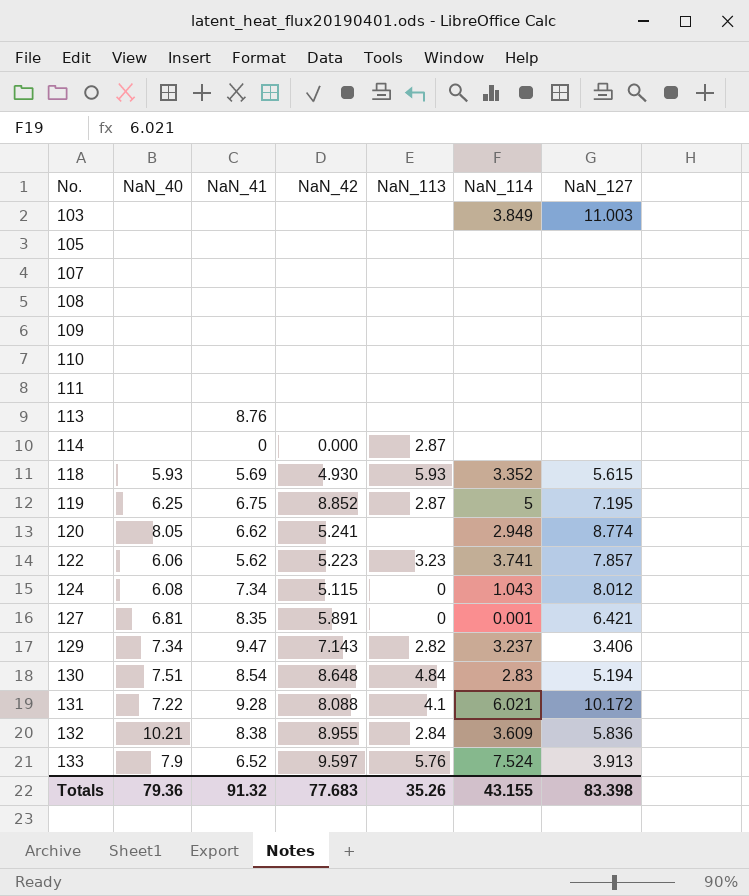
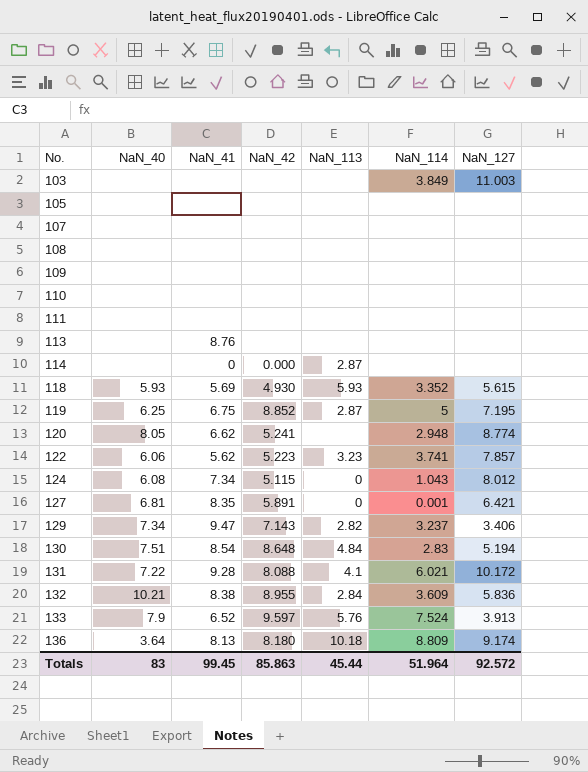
row 136: none -> 3.64 | 8.13 | 8.180 | 10.18 | 8.809 | 9.174
Totals | NaN_40: 79.36 -> 83
Totals | NaN_41: 91.32 -> 99.45
Totals | NaN_42: 77.683 -> 85.863
Totals | NaN_113: 35.26 -> 45.44
Totals | NaN_114: 43.155 -> 51.964
Totals | NaN_127: 83.398 -> 92.572

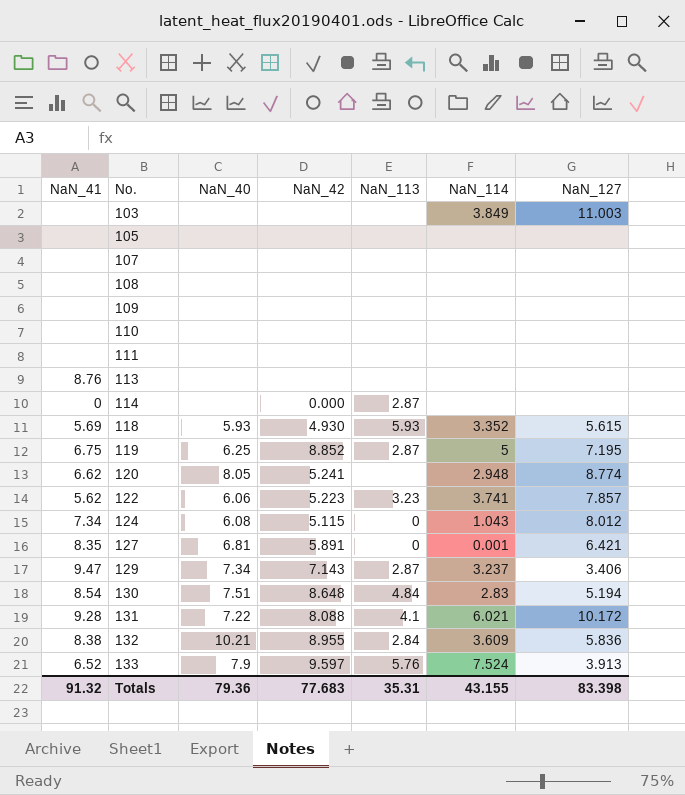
column NaN_41 | position: 3 -> 1
row 136: 3.64 | 8.13 | 8.180 | 10.18 | 8.809 | 9.174 -> none
129 | NaN_113: 2.82 -> 2.87
Totals | NaN_41: 99.45 -> 91.32
Totals | NaN_40: 83 -> 79.36
Totals | NaN_42: 85.863 -> 77.683
Totals | NaN_113: 45.44 -> 35.31
Totals | NaN_114: 51.964 -> 43.155
Totals | NaN_127: 92.572 -> 83.398

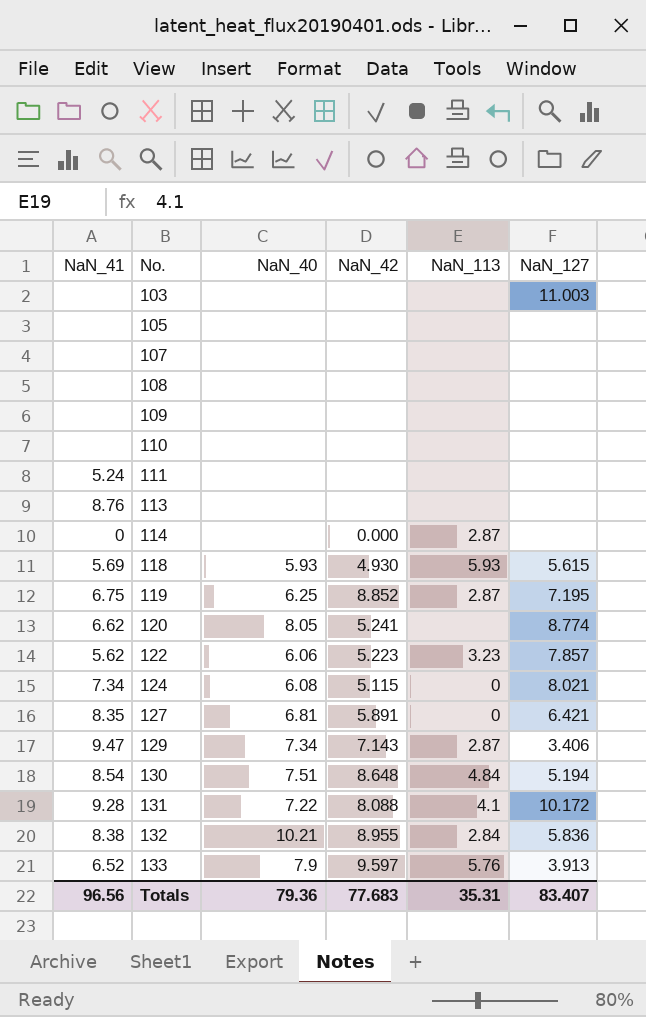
column NaN_114 | position: 6 -> none
111 | NaN_41: none -> 5.24
124 | NaN_127: 8.012 -> 8.021
Totals | NaN_41: 91.32 -> 96.56
Totals | NaN_127: 83.398 -> 83.407

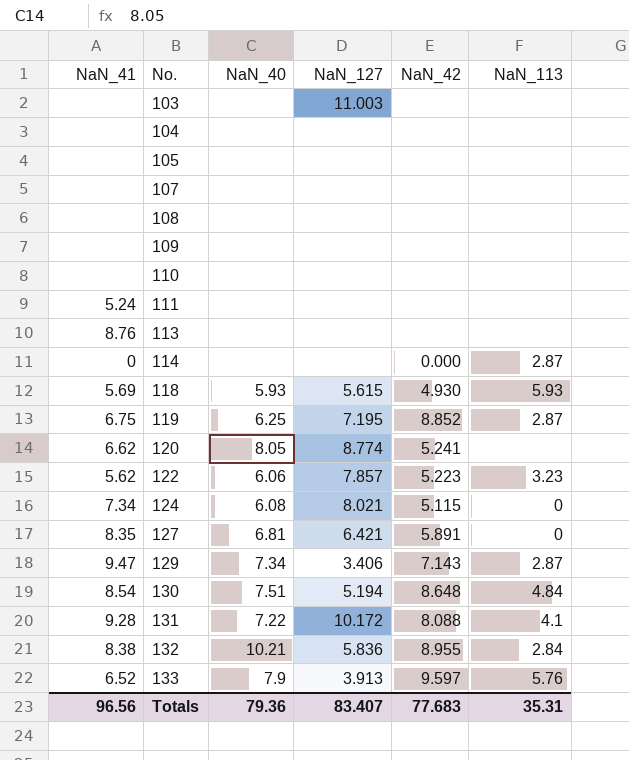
column NaN_127 | position: 6 -> 4
row 104: none -> none | none | none | none | none

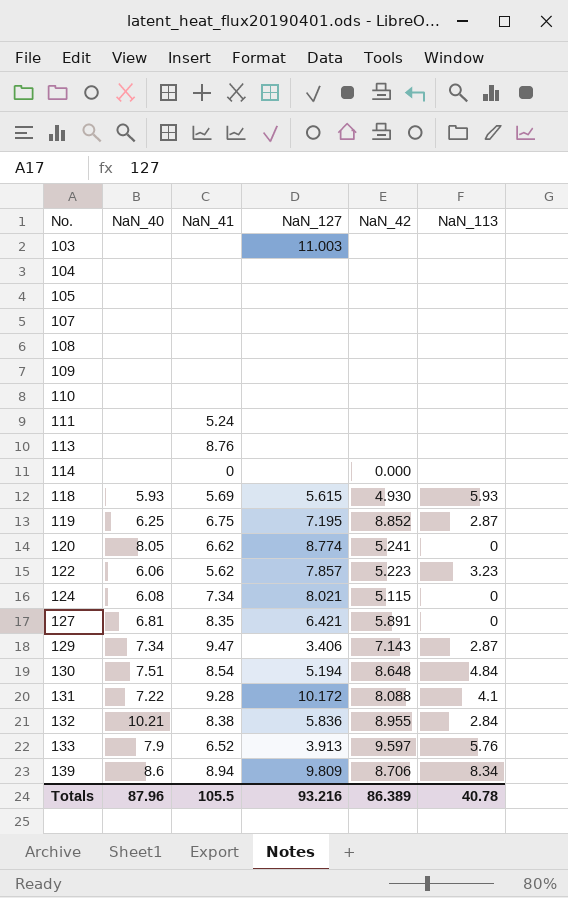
column NaN_41 | position: 1 -> 3
114 | NaN_113: 2.87 -> none
120 | NaN_113: none -> 0
row 139: none -> 8.6 | 8.94 | 9.809 | 8.706 | 8.34
Totals | NaN_40: 79.36 -> 87.96
Totals | NaN_41: 96.56 -> 105.5
Totals | NaN_127: 83.407 -> 93.216
Totals | NaN_42: 77.683 -> 86.389
Totals | NaN_113: 35.31 -> 40.78

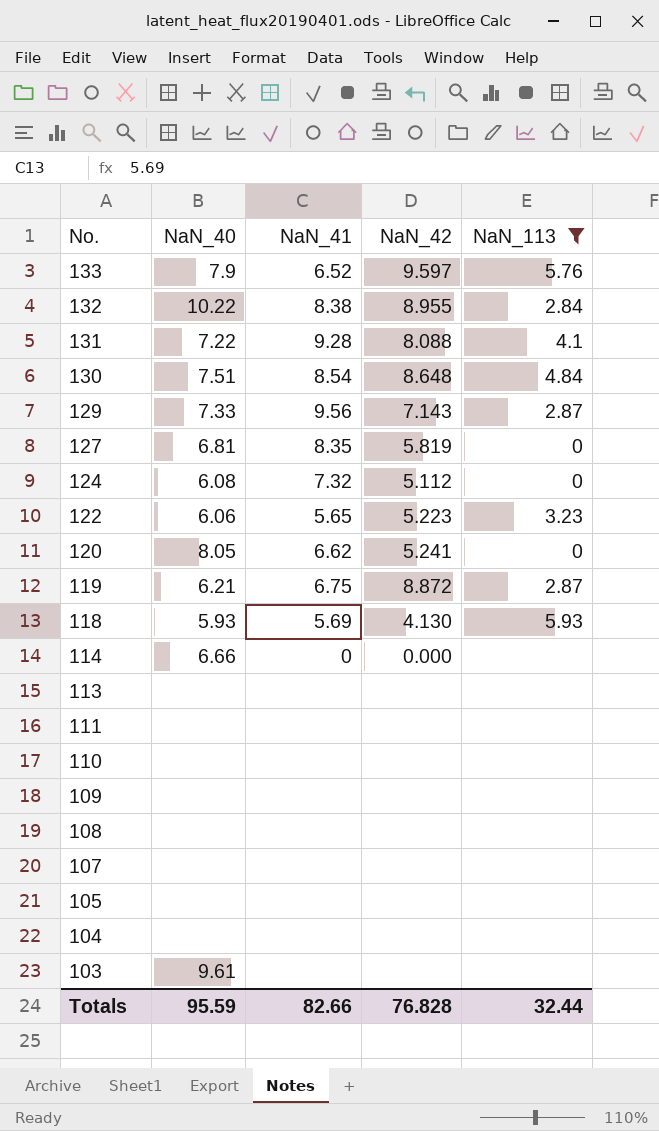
filter: none -> NaN_113 != 8.34
row order: No. ascending -> No. descending
column NaN_127 | position: 4 -> none
132 | NaN_40: 10.21 -> 10.22
129 | NaN_40: 7.34 -> 7.33
129 | NaN_41: 9.47 -> 9.56
127 | NaN_42: 5.891 -> 5.819
124 | NaN_41: 7.34 -> 7.32
124 | NaN_42: 5.115 -> 5.112
122 | NaN_41: 5.62 -> 5.65
119 | NaN_40: 6.25 -> 6.21
119 | NaN_42: 8.852 -> 8.872
118 | NaN_42: 4.930 -> 4.130
114 | NaN_40: none -> 6.66
113 | NaN_41: 8.76 -> none
111 | NaN_41: 5.24 -> none
103 | NaN_40: none -> 9.61
Totals | NaN_40: 87.96 -> 95.59
Totals | NaN_41: 105.5 -> 82.66
Totals | NaN_42: 86.389 -> 76.828
Totals | NaN_113: 40.78 -> 32.44

